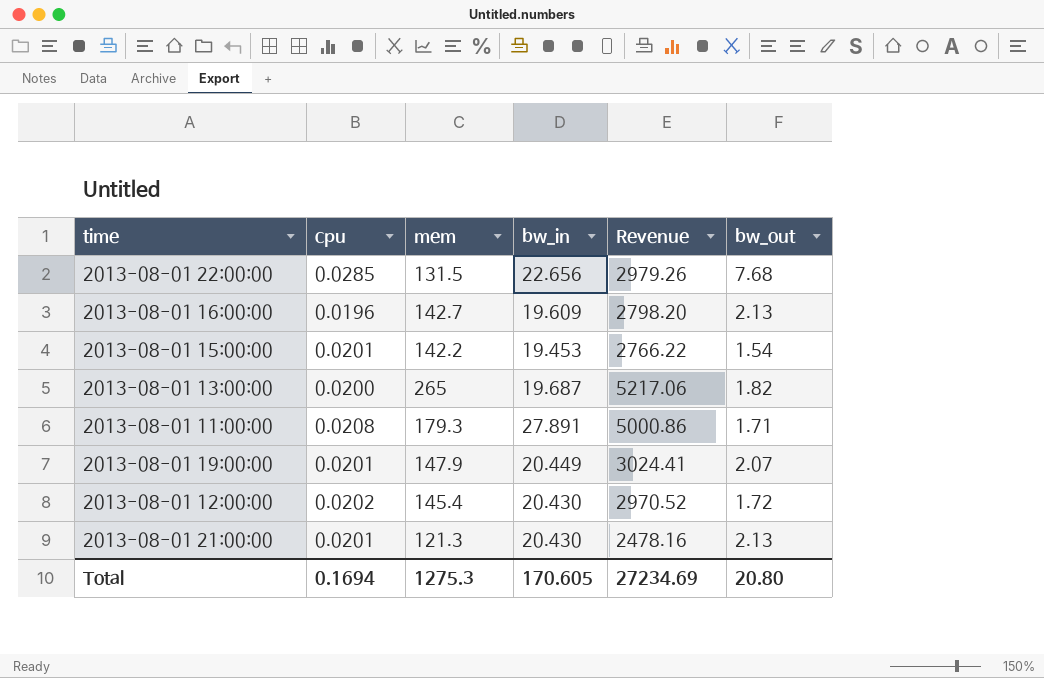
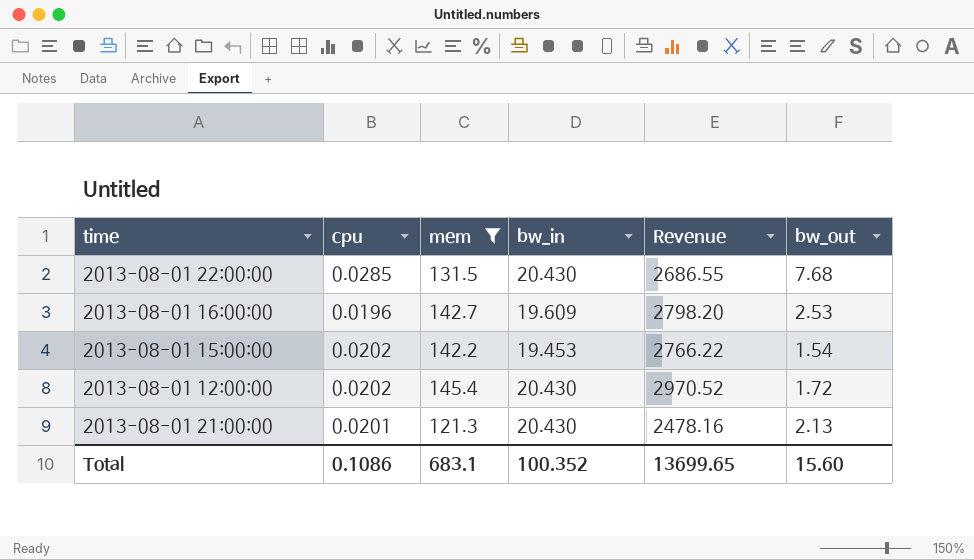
filter: none -> mem <= 145.4
2013-08-01 22:00:00 | bw_in: 22.656 -> 20.430
2013-08-01 22:00:00 | Revenue: 2979.26 -> 2686.55
2013-08-01 16:00:00 | bw_out: 2.13 -> 2.53
2013-08-01 15:00:00 | cpu: 0.0201 -> 0.0202
Total | cpu: 0.1694 -> 0.1086
Total | mem: 1275.3 -> 683.1
Total | bw_in: 170.605 -> 100.352
Total | Revenue: 27234.69 -> 13699.65
Total | bw_out: 20.80 -> 15.60

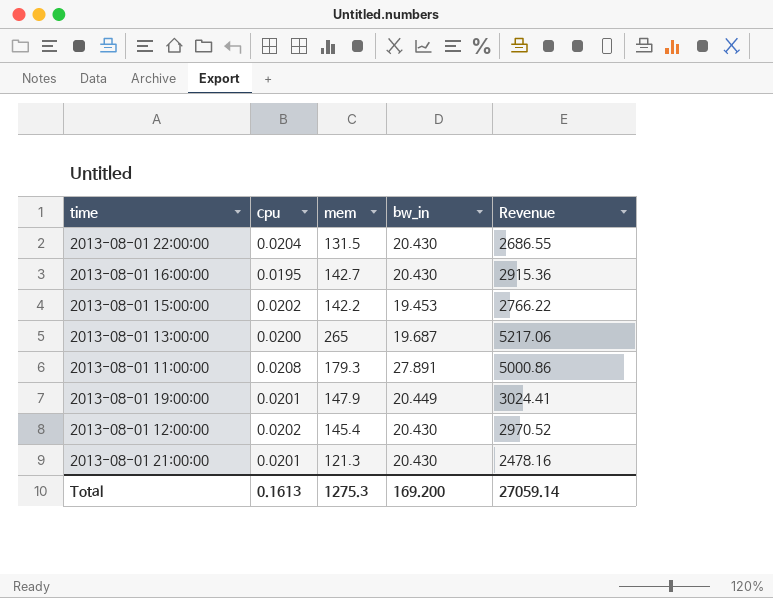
filter: mem <= 145.4 -> none
column bw_out | position: 6 -> none
2013-08-01 22:00:00 | cpu: 0.0285 -> 0.0204
2013-08-01 16:00:00 | cpu: 0.0196 -> 0.0195
2013-08-01 16:00:00 | bw_in: 19.609 -> 20.430
2013-08-01 16:00:00 | Revenue: 2798.20 -> 2915.36
Total | cpu: 0.1086 -> 0.1613
Total | mem: 683.1 -> 1275.3
Total | bw_in: 100.352 -> 169.200
Total | Revenue: 13699.65 -> 27059.14

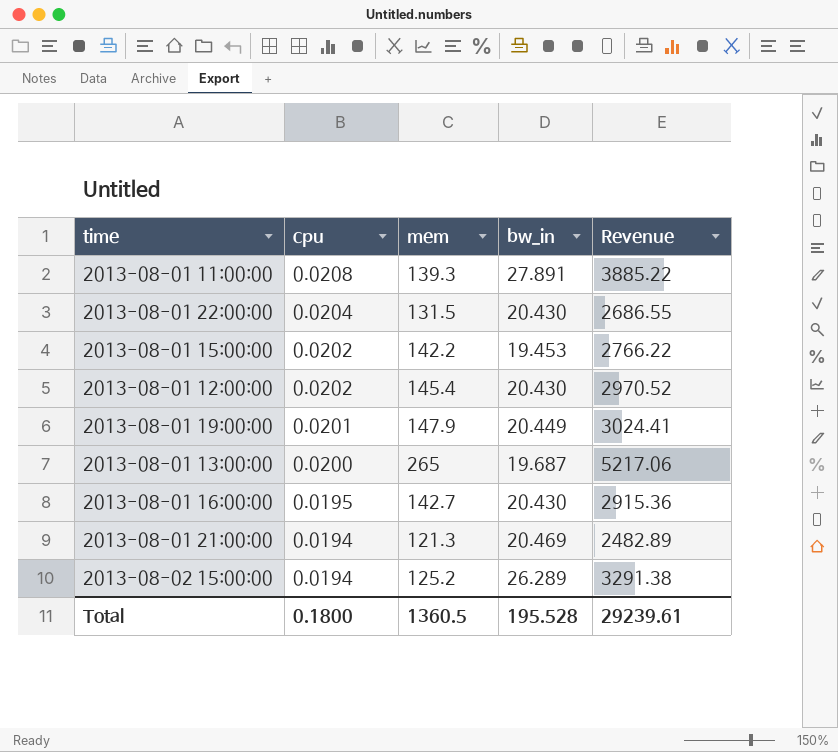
row order: none -> cpu descending
2013-08-01 11:00:00 | mem: 179.3 -> 139.3
2013-08-01 11:00:00 | Revenue: 5000.86 -> 3885.22
2013-08-01 21:00:00 | cpu: 0.0201 -> 0.0194
2013-08-01 21:00:00 | bw_in: 20.430 -> 20.469
2013-08-01 21:00:00 | Revenue: 2478.16 -> 2482.89
row 2013-08-02 15:00:00: none -> 0.0194 | 125.2 | 26.289 | 3291.38
Total | cpu: 0.1613 -> 0.1800
Total | mem: 1275.3 -> 1360.5
Total | bw_in: 169.200 -> 195.528
Total | Revenue: 27059.14 -> 29239.61

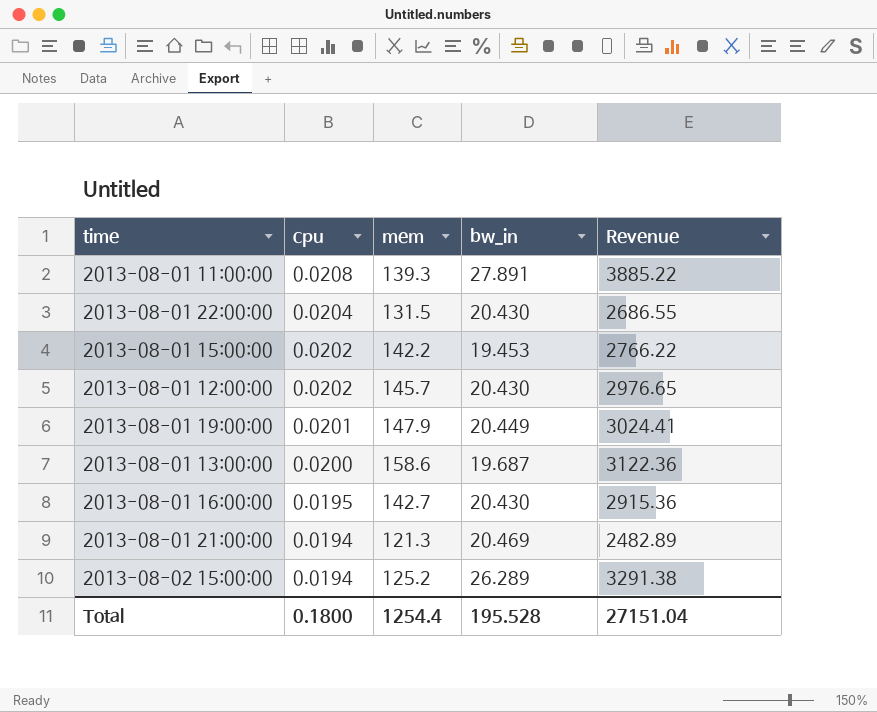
2013-08-01 12:00:00 | mem: 145.4 -> 145.7
2013-08-01 12:00:00 | Revenue: 2970.52 -> 2976.65
2013-08-01 13:00:00 | mem: 265 -> 158.6
2013-08-01 13:00:00 | Revenue: 5217.06 -> 3122.36
Total | mem: 1360.5 -> 1254.4
Total | Revenue: 29239.61 -> 27151.04

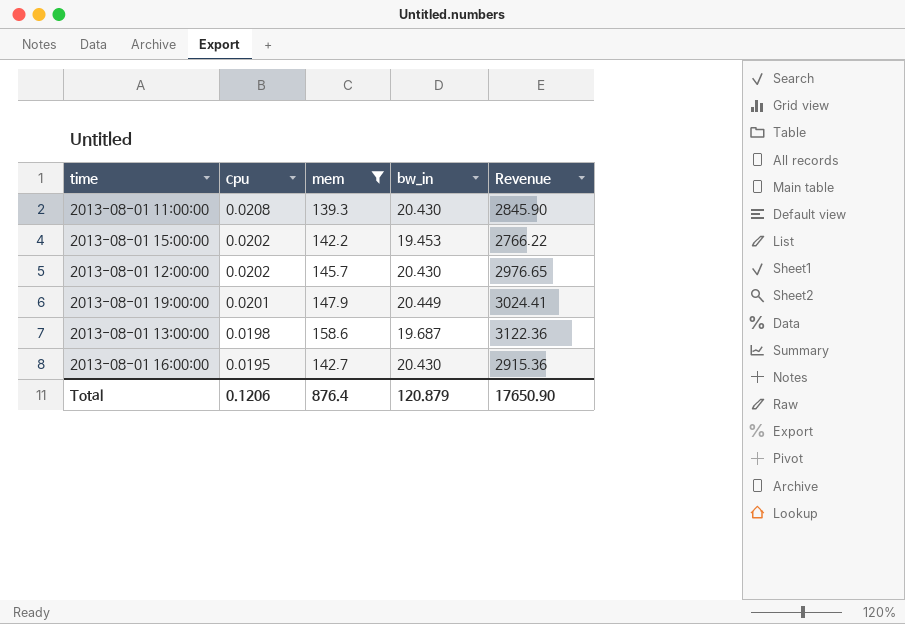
filter: none -> mem >= 139.3
2013-08-01 11:00:00 | bw_in: 27.891 -> 20.430
2013-08-01 11:00:00 | Revenue: 3885.22 -> 2845.90
2013-08-01 13:00:00 | cpu: 0.0200 -> 0.0198
Total | cpu: 0.1800 -> 0.1206
Total | mem: 1254.4 -> 876.4
Total | bw_in: 195.528 -> 120.879
Total | Revenue: 27151.04 -> 17650.90

